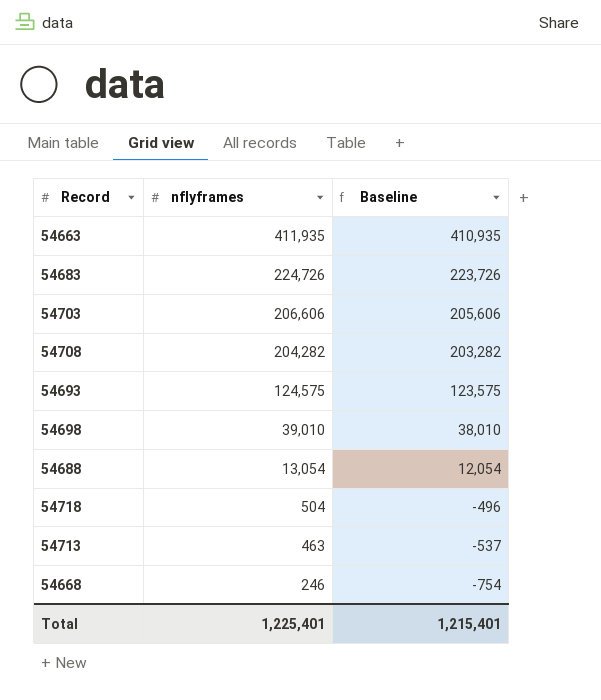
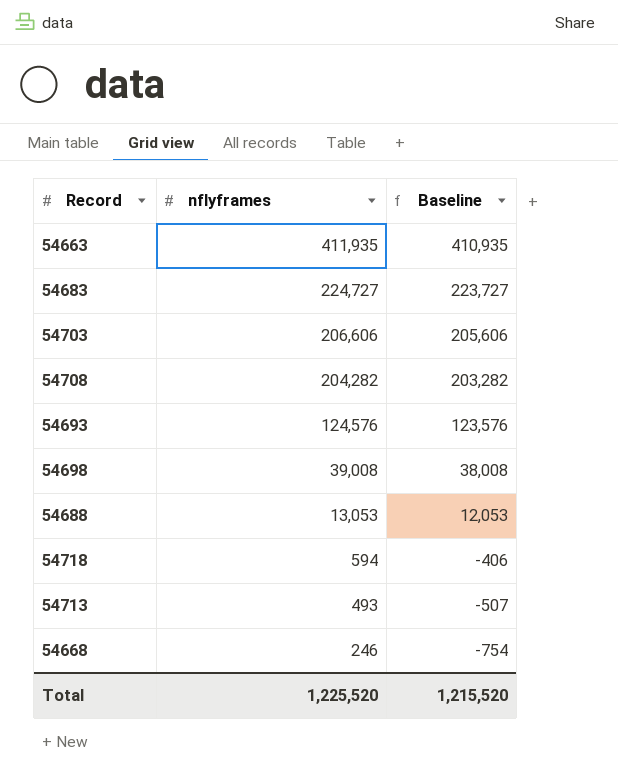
54683 | nflyframes: 224,726 -> 224,727
54683 | Baseline: 223,726 -> 223,727
54693 | nflyframes: 124,575 -> 124,576
54693 | Baseline: 123,575 -> 123,576
54698 | nflyframes: 39,010 -> 39,008
54698 | Baseline: 38,010 -> 38,008
54688 | nflyframes: 13,054 -> 13,053
54688 | Baseline: 12,054 -> 12,053
54718 | nflyframes: 504 -> 594
54718 | Baseline: -496 -> -406
54713 | nflyframes: 463 -> 493
54713 | Baseline: -537 -> -507
Total | nflyframes: 1,225,401 -> 1,225,520
Total | Baseline: 1,215,401 -> 1,215,520

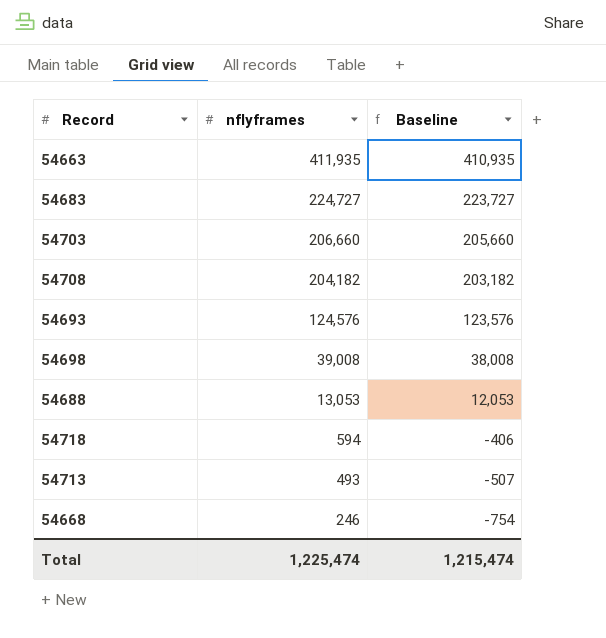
54703 | nflyframes: 206,606 -> 206,660
54703 | Baseline: 205,606 -> 205,660
54708 | nflyframes: 204,282 -> 204,182
54708 | Baseline: 203,282 -> 203,182
Total | nflyframes: 1,225,520 -> 1,225,474
Total | Baseline: 1,215,520 -> 1,215,474

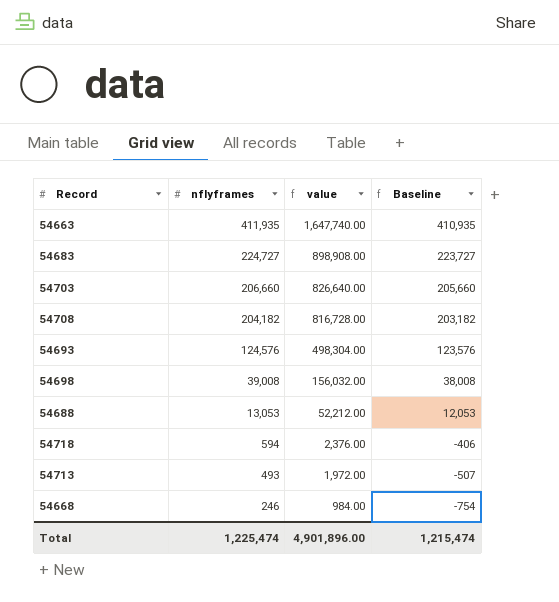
column value | formula: none -> [nflyframes] * 4

